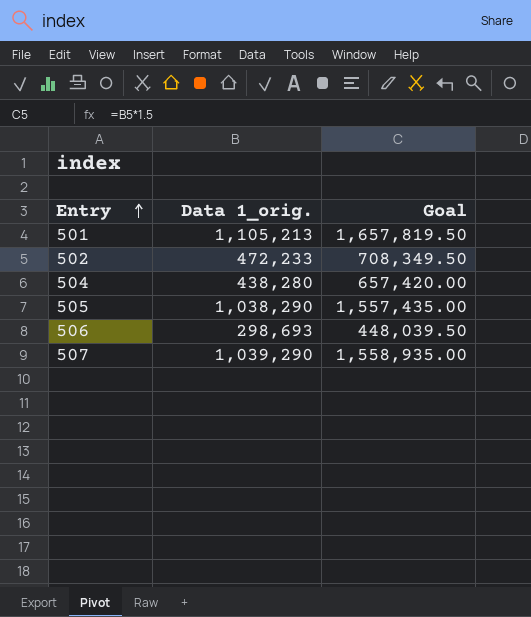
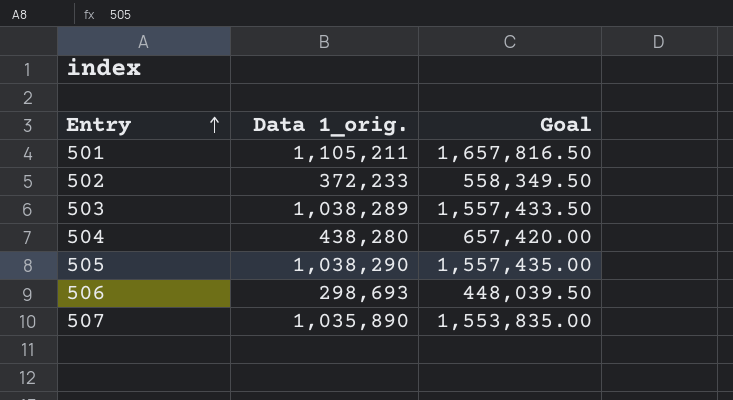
501 | Data 1_orig.: 1,105,213 -> 1,105,211
501 | Goal: 1,657,819.50 -> 1,657,816.50
502 | Data 1_orig.: 472,233 -> 372,233
502 | Goal: 708,349.50 -> 558,349.50
row 503: none -> 1,038,289 | 1,557,433.50
507 | Data 1_orig.: 1,039,290 -> 1,035,890
507 | Goal: 1,558,935.00 -> 1,553,835.00

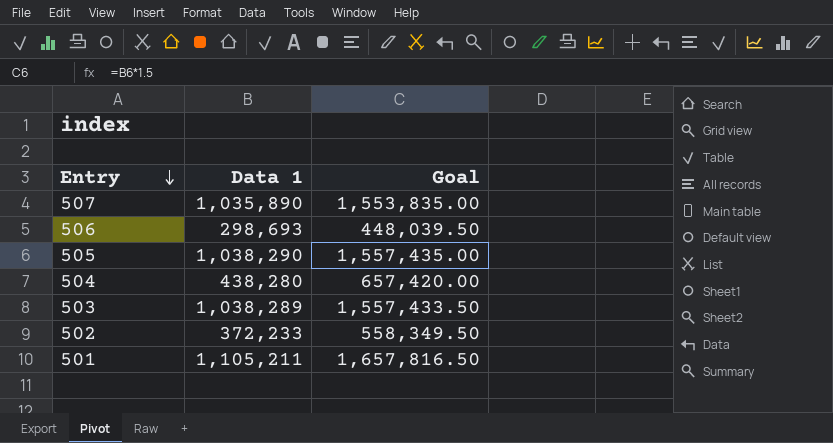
row order: Entry ascending -> Entry descending
column name: Data 1_orig. -> Data 1

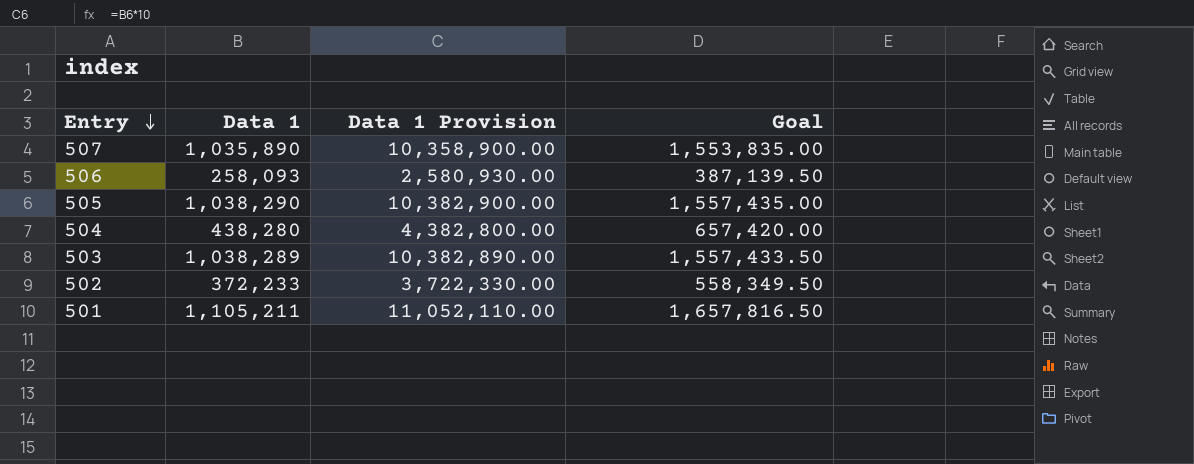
column Data 1 Provision | formula: none -> [Data 1] * 10
506 | Data 1: 298,693 -> 258,093
506 | Goal: 448,039.50 -> 387,139.50

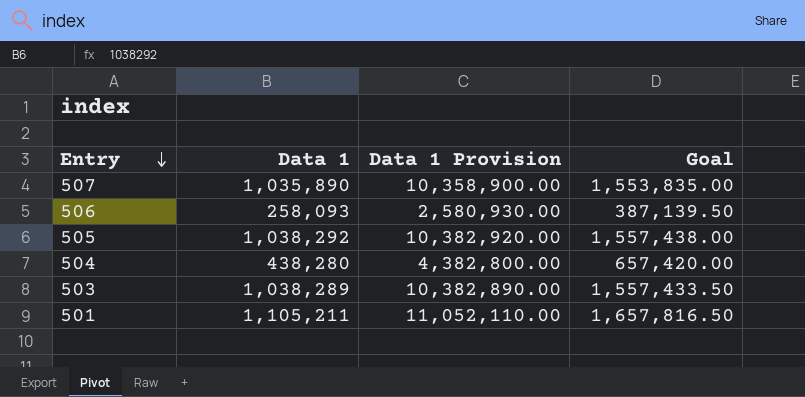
row 502: 372,233 | 3,722,330.00 | 558,349.50 -> none
505 | Data 1: 1,038,290 -> 1,038,292
505 | Data 1 Provision: 10,382,900.00 -> 10,382,920.00
505 | Goal: 1,557,435.00 -> 1,557,438.00

